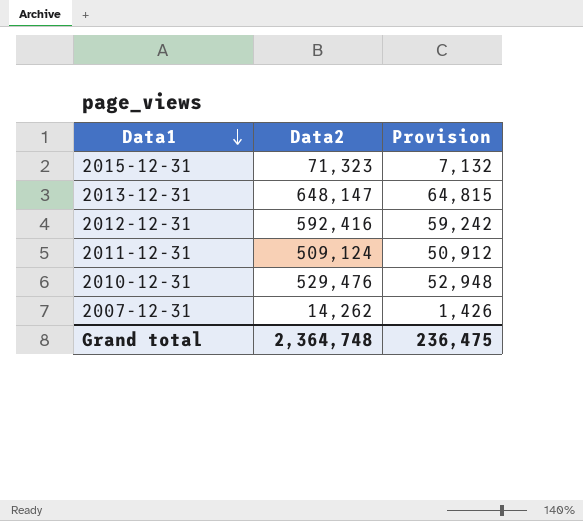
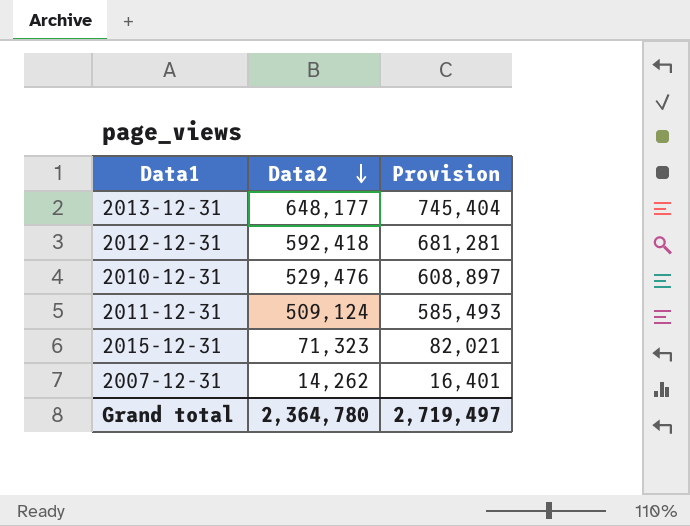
row order: Data1 descending -> Data2 descending
column Provision | formula: [Data2] * 0.1 -> [Data2] * 1.15
2013-12-31 | Data2: 648,147 -> 648,177
2012-12-31 | Data2: 592,416 -> 592,418
Grand total | Data2: 2,364,748 -> 2,364,780
Grand total | Provision: 236,475 -> 2,719,497

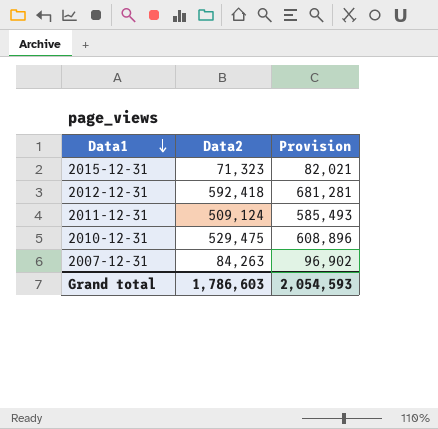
row order: Data2 descending -> Data1 descending
row 2013-12-31: 648,177 | 745,404 -> none
2010-12-31 | Data2: 529,476 -> 529,475
2010-12-31 | Provision: 608,897 -> 608,896
2007-12-31 | Data2: 14,262 -> 84,263
2007-12-31 | Provision: 16,401 -> 96,902
Grand total | Data2: 2,364,780 -> 1,786,603
Grand total | Provision: 2,719,497 -> 2,054,593

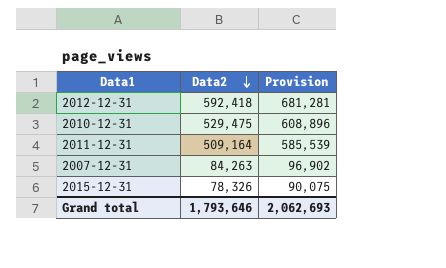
row order: Data1 descending -> Data2 descending
2011-12-31 | Data2: 509,124 -> 509,164
2011-12-31 | Provision: 585,493 -> 585,539
2015-12-31 | Data2: 71,323 -> 78,326
2015-12-31 | Provision: 82,021 -> 90,075
Grand total | Data2: 1,786,603 -> 1,793,646
Grand total | Provision: 2,054,593 -> 2,062,693

